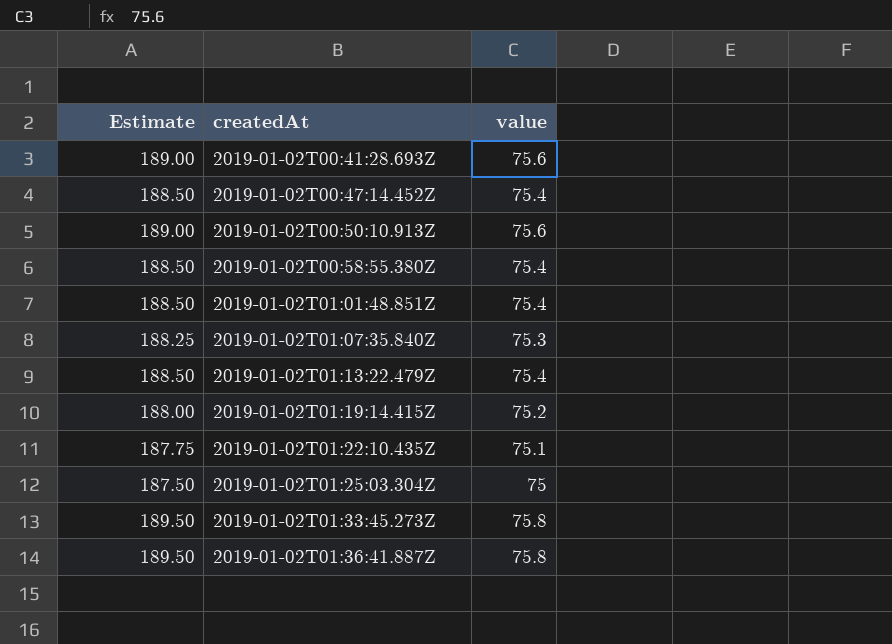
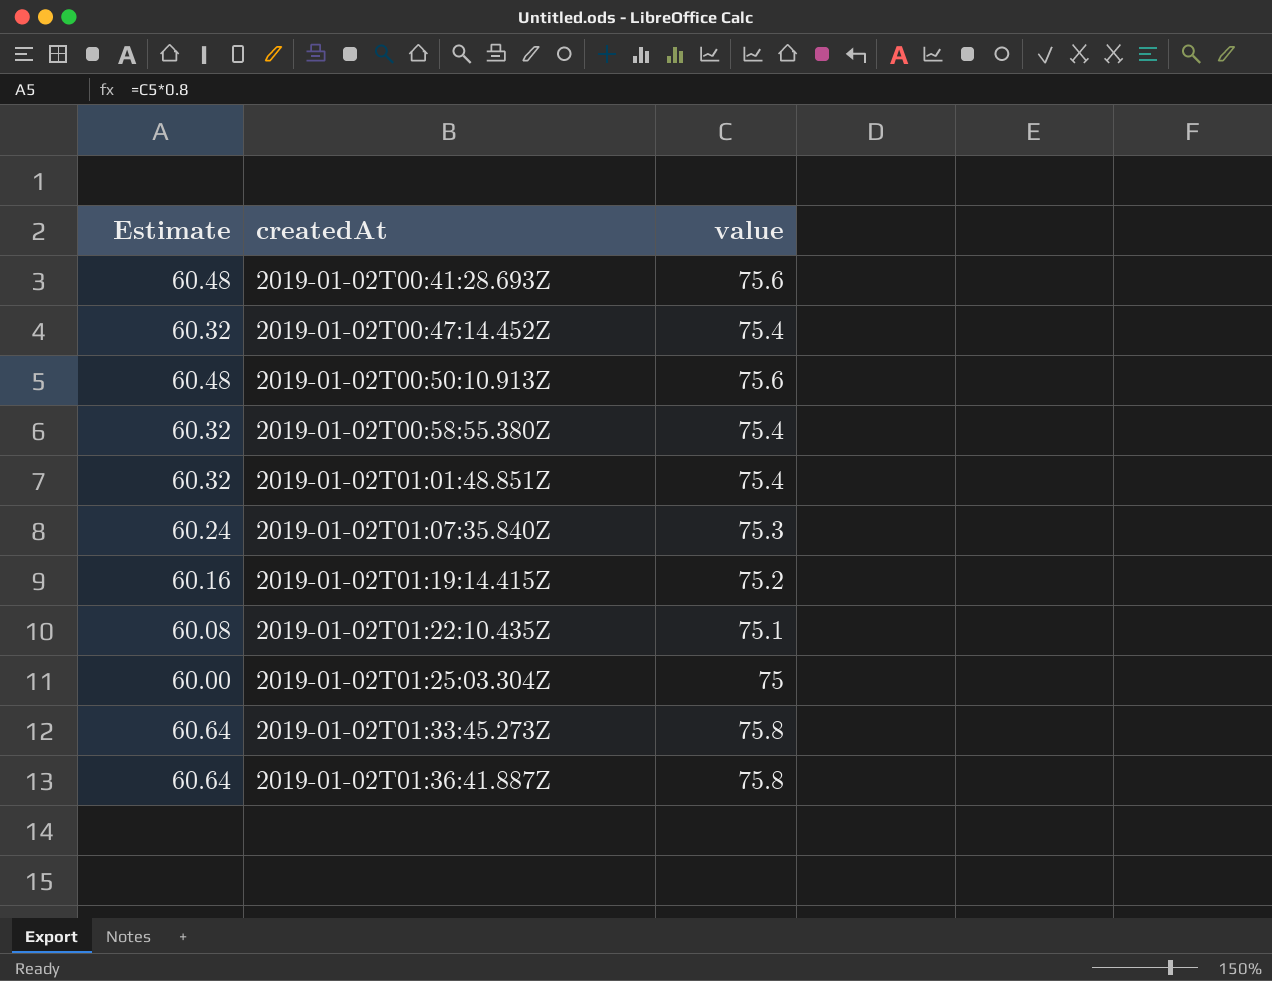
column Estimate | formula: [value] * 2.5 -> [value] * 0.8
row 2019-01-02T01:13:22.479Z: 188.50 | 75.4 -> none

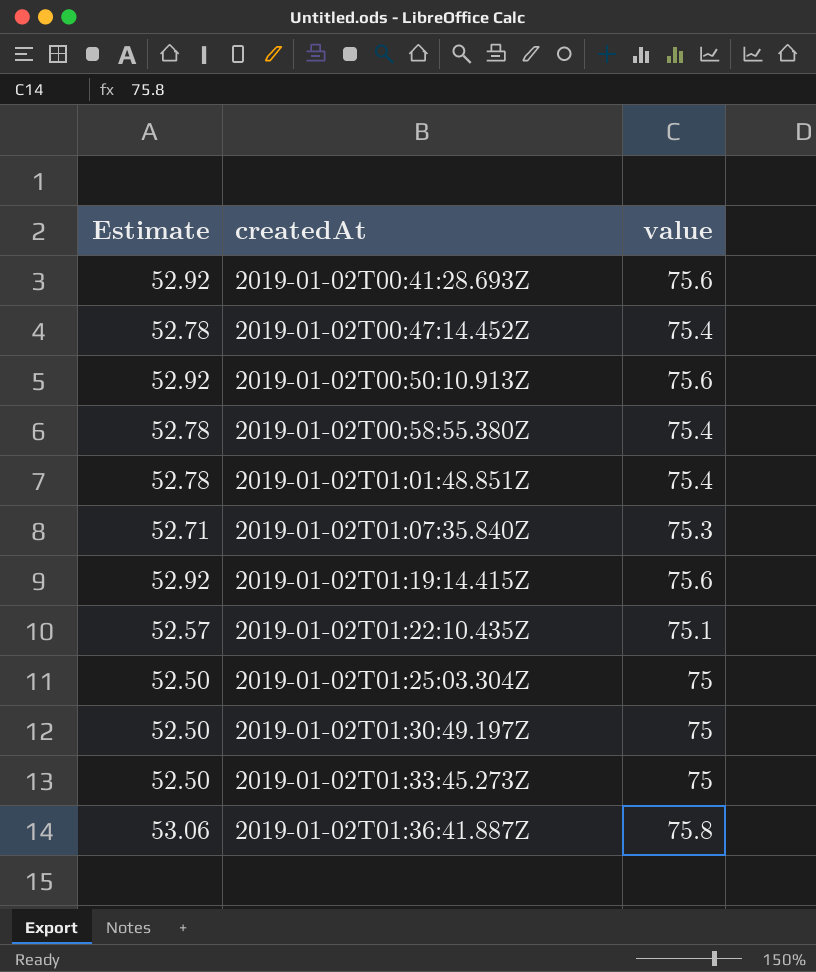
column Estimate | formula: [value] * 0.8 -> [value] * 0.7
2019-01-02T01:19:14.415Z | value: 75.2 -> 75.6
row 2019-01-02T01:30:49.197Z: none -> 52.50 | 75
2019-01-02T01:33:45.273Z | value: 75.8 -> 75

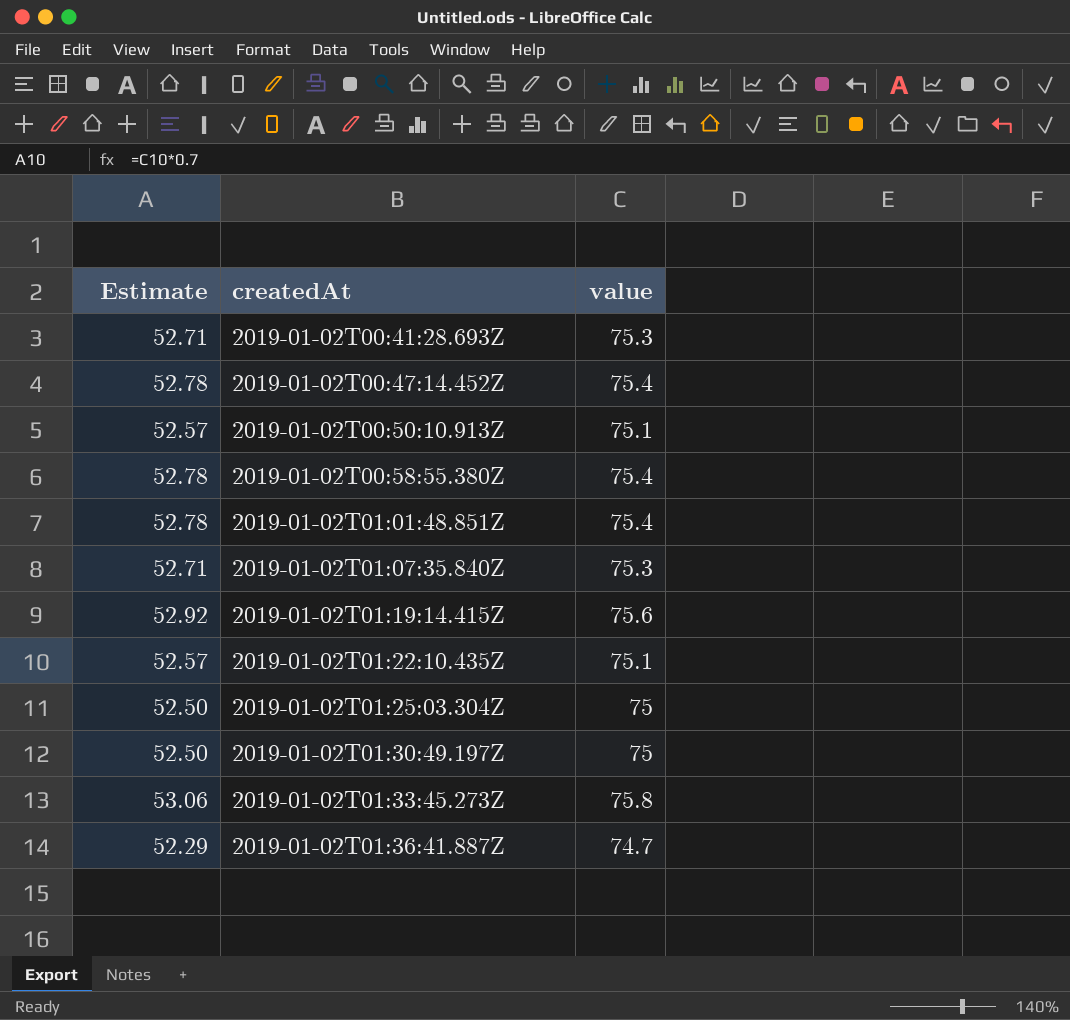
2019-01-02T00:41:28.693Z | Estimate: 52.92 -> 52.71
2019-01-02T00:41:28.693Z | value: 75.6 -> 75.3
2019-01-02T00:50:10.913Z | Estimate: 52.92 -> 52.57
2019-01-02T00:50:10.913Z | value: 75.6 -> 75.1
2019-01-02T01:33:45.273Z | Estimate: 52.50 -> 53.06
2019-01-02T01:33:45.273Z | value: 75 -> 75.8
2019-01-02T01:36:41.887Z | Estimate: 53.06 -> 52.29
2019-01-02T01:36:41.887Z | value: 75.8 -> 74.7

